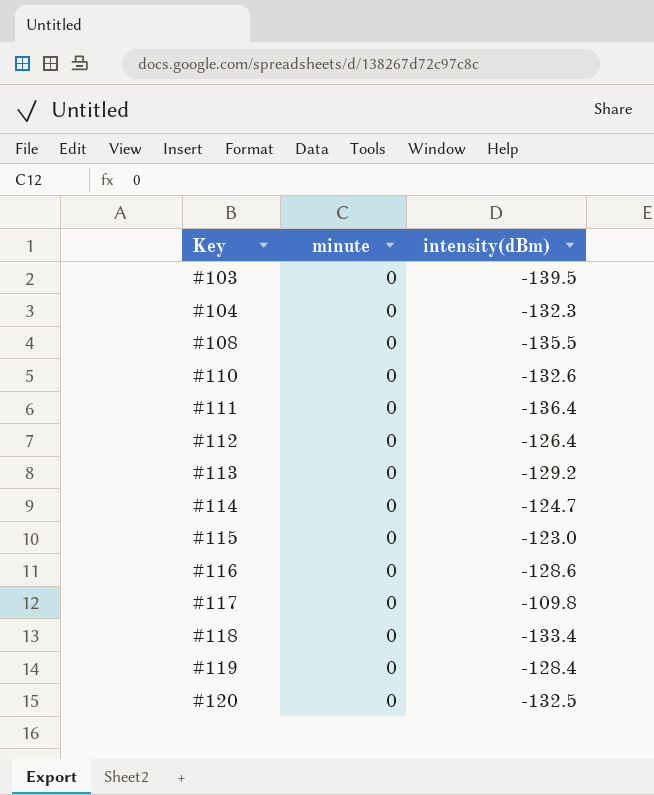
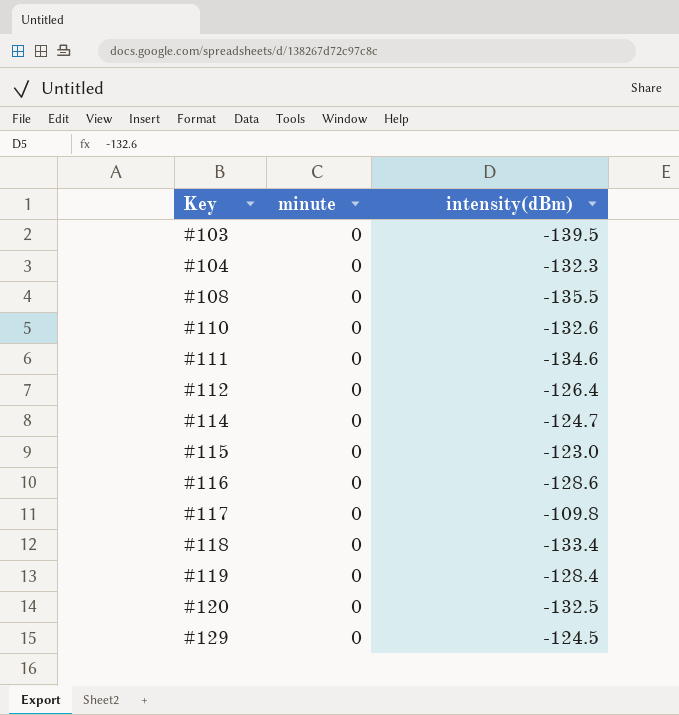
row #113: 0 | -129.2 -> none
#111 | intensity(dBm): -136.4 -> -134.6
row #129: none -> 0 | -124.5

